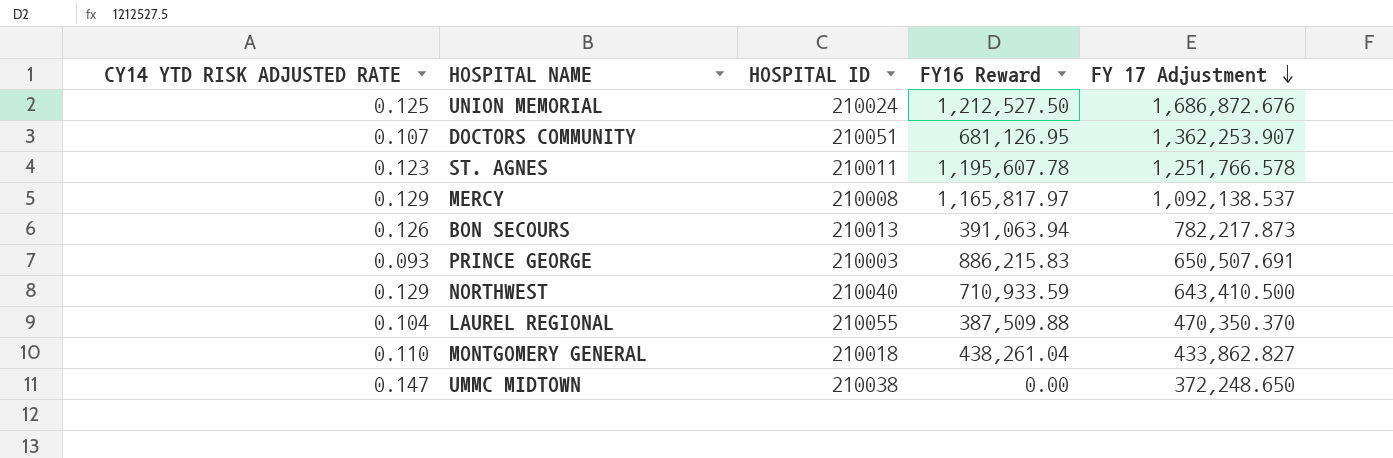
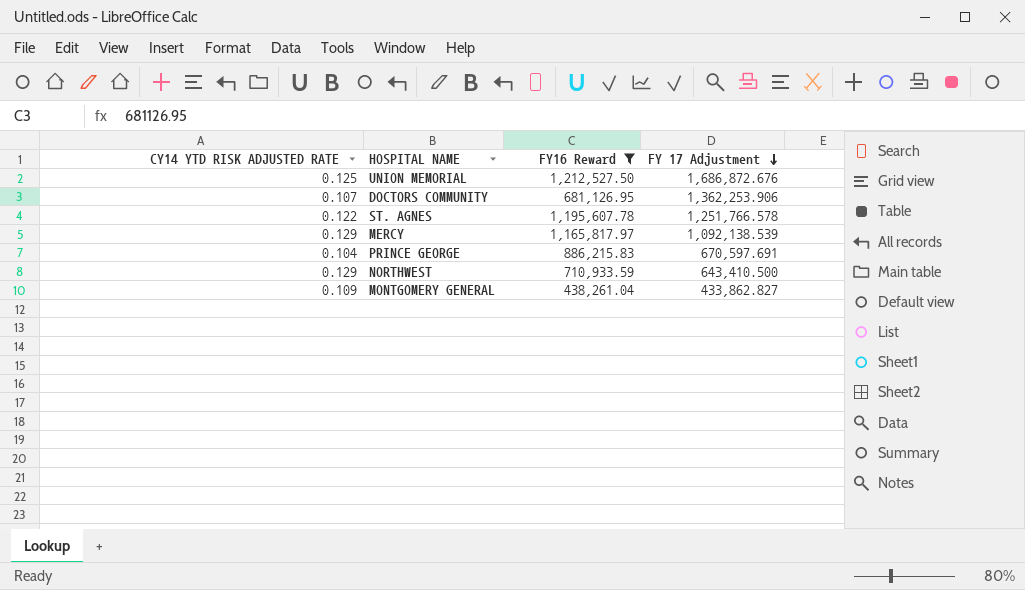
filter: none -> FY16 Reward >= 438,261.04
column HOSPITAL ID | position: 3 -> none
DOCTORS COMMUNITY | FY 17 Adjustment: 1,362,253.907 -> 1,362,253.906
ST. AGNES | CY14 YTD RISK ADJUSTED RATE: 0.123 -> 0.122
MERCY | FY 17 Adjustment: 1,092,138.537 -> 1,092,138.539
PRINCE GEORGE | CY14 YTD RISK ADJUSTED RATE: 0.093 -> 0.104
PRINCE GEORGE | FY 17 Adjustment: 650,507.691 -> 670,597.691
MONTGOMERY GENERAL | CY14 YTD RISK ADJUSTED RATE: 0.110 -> 0.109

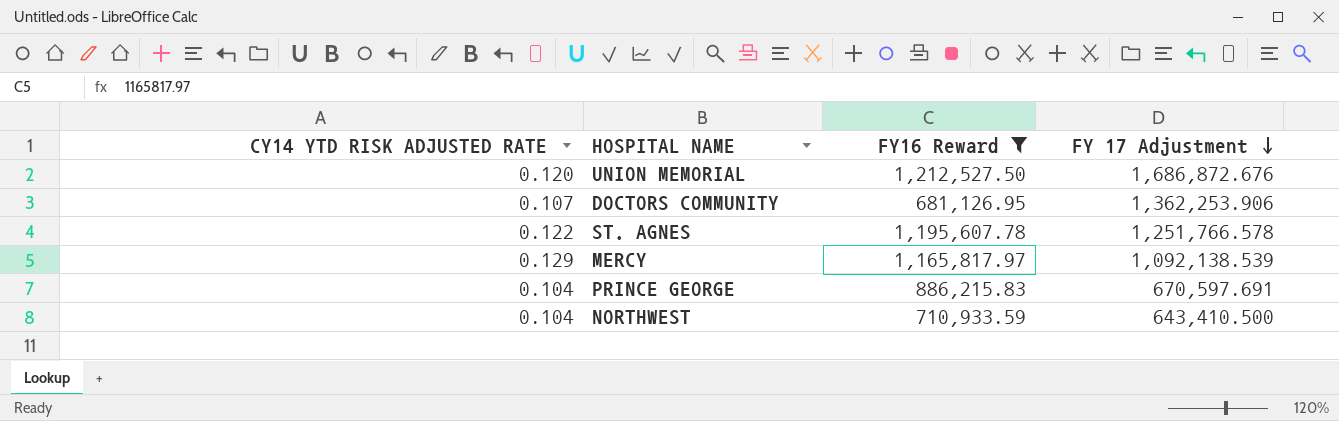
row MONTGOMERY GENERAL: 0.109 | 438,261.04 | 433,862.827 -> none
UNION MEMORIAL | CY14 YTD RISK ADJUSTED RATE: 0.125 -> 0.120
NORTHWEST | CY14 YTD RISK ADJUSTED RATE: 0.129 -> 0.104

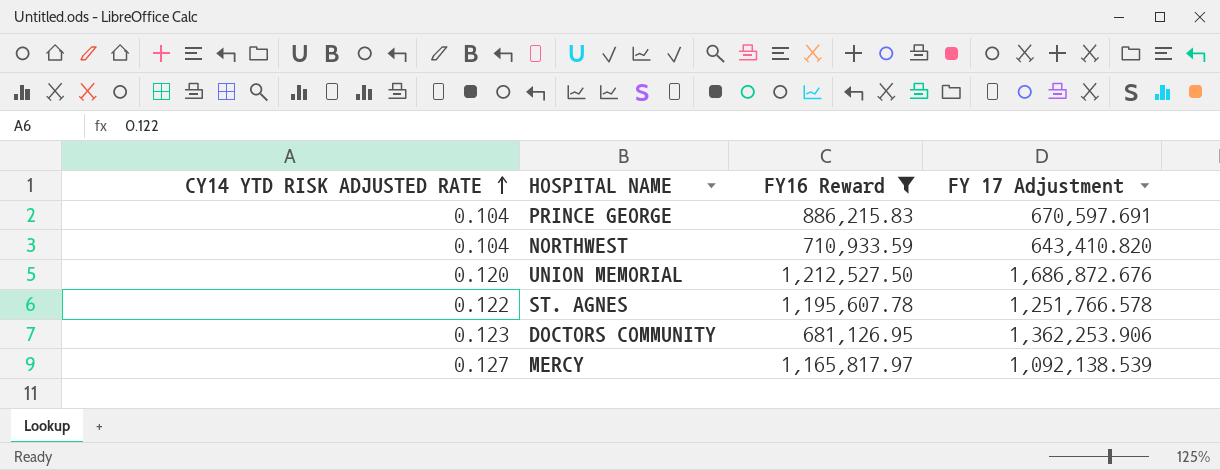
row order: FY 17 Adjustment descending -> CY14 YTD RISK ADJUSTED RATE ascending
NORTHWEST | FY 17 Adjustment: 643,410.500 -> 643,410.820
DOCTORS COMMUNITY | CY14 YTD RISK ADJUSTED RATE: 0.107 -> 0.123
MERCY | CY14 YTD RISK ADJUSTED RATE: 0.129 -> 0.127

